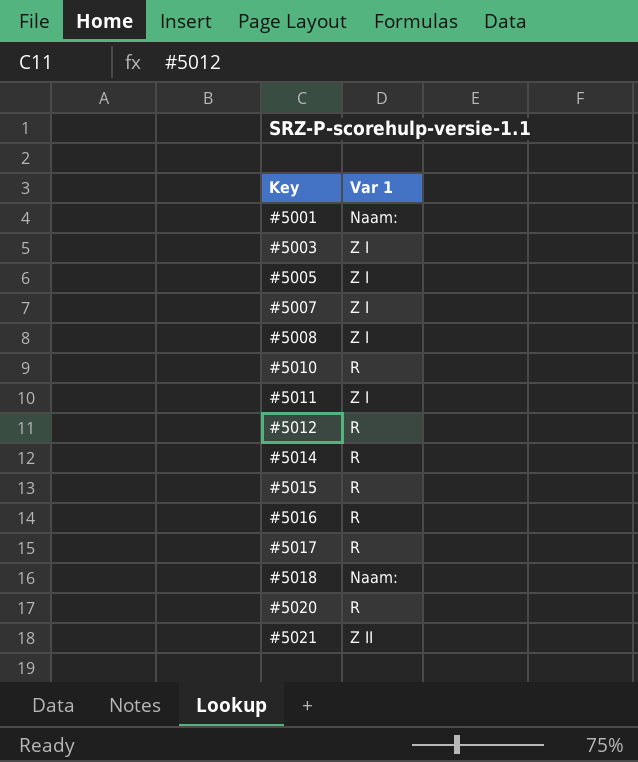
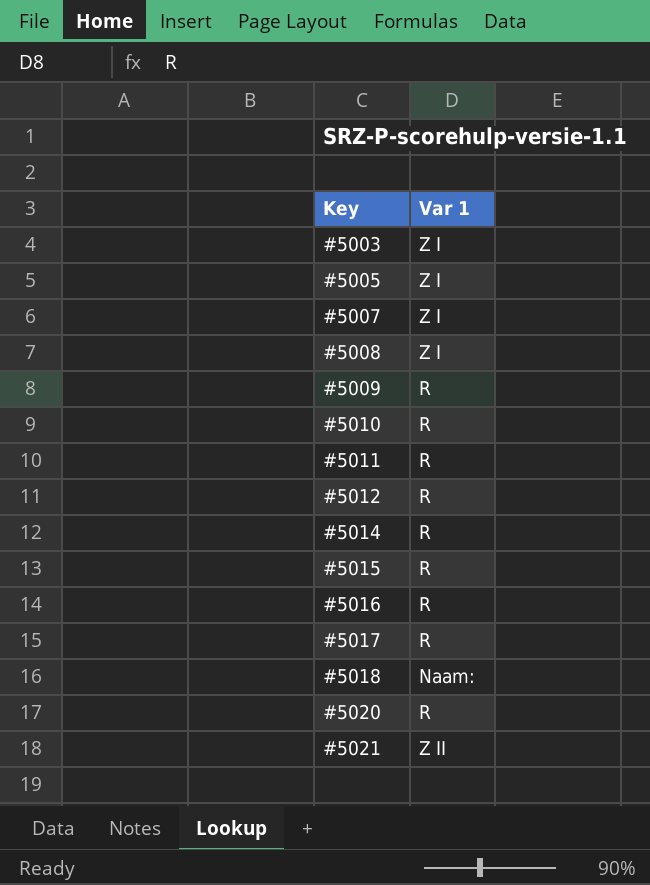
row #5001: Naam: -> none
row #5009: none -> R
#5011 | Var 1: Z I -> R

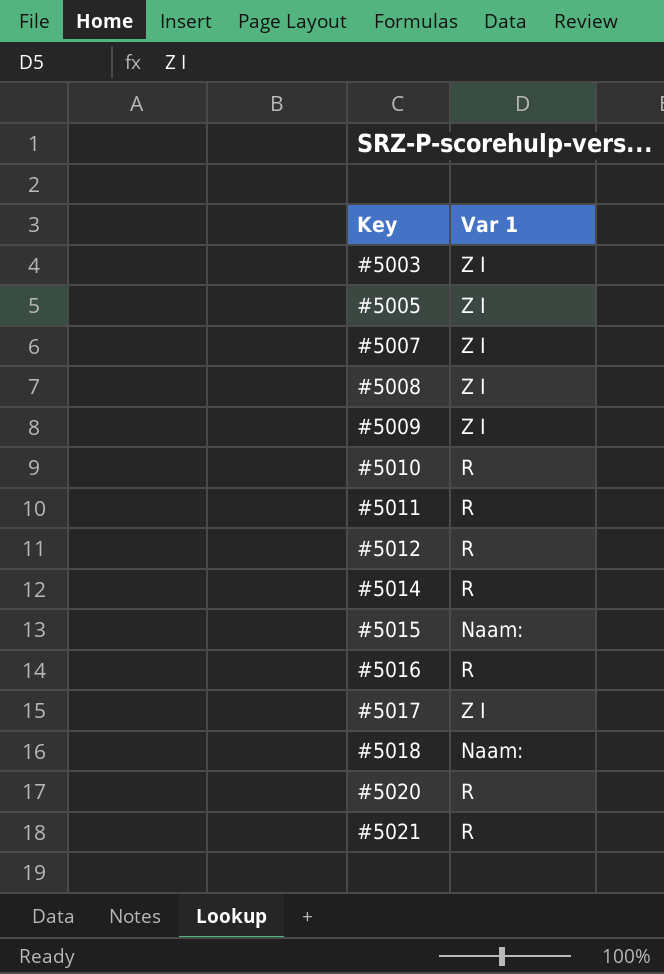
#5009 | Var 1: R -> Z I
#5015 | Var 1: R -> Naam:
#5017 | Var 1: R -> Z I
#5021 | Var 1: Z II -> R

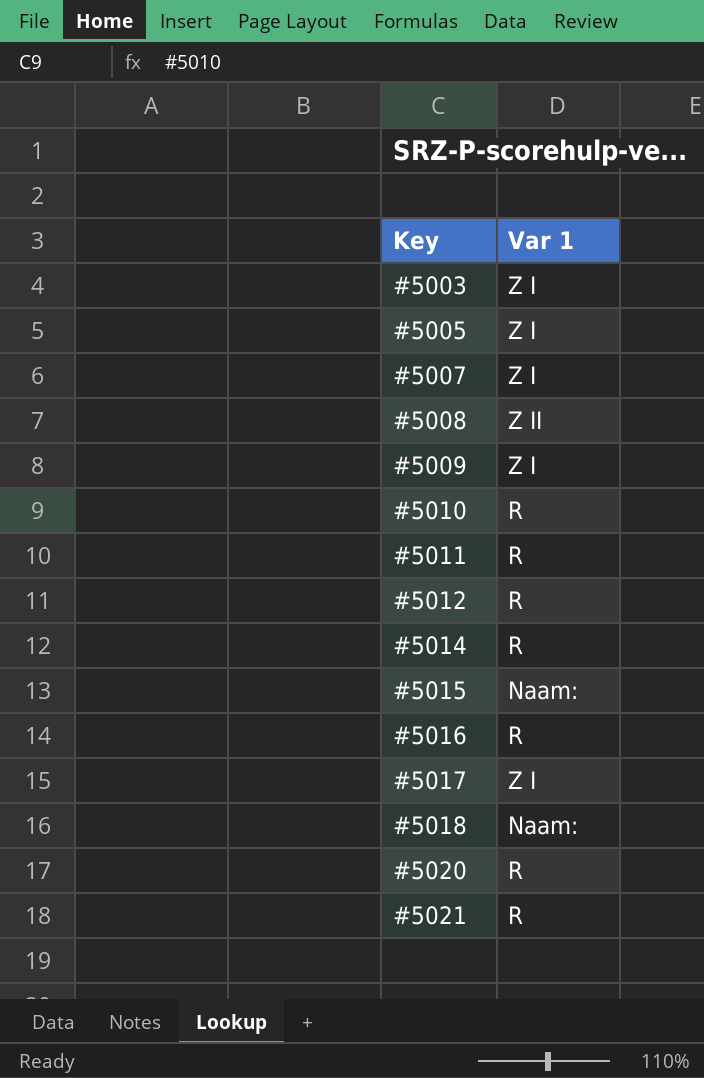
#5008 | Var 1: Z I -> Z II

